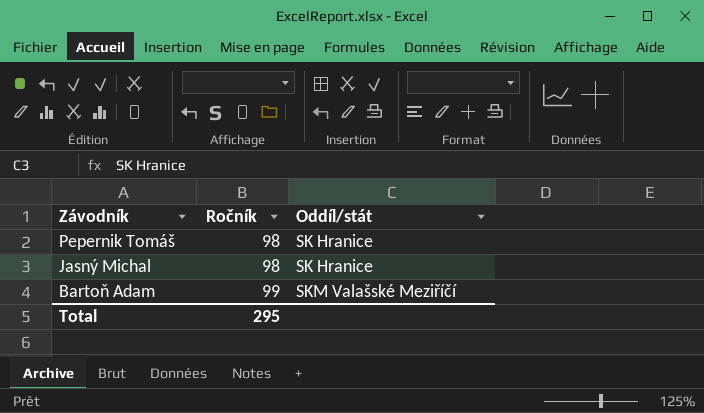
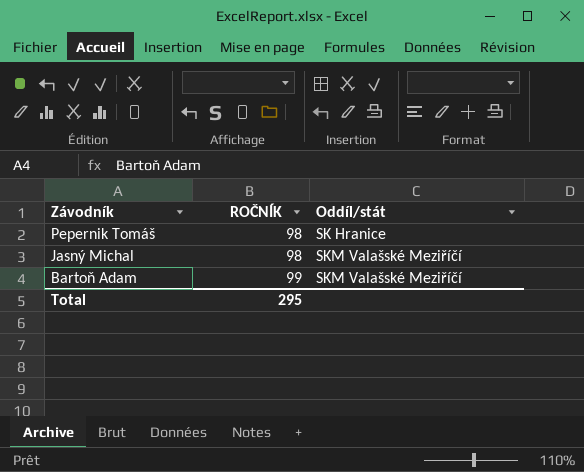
column name: Ročník -> ROČNÍK
Jasný Michal | Oddíl/stát: SK Hranice -> SKM Valašské Meziříčí

